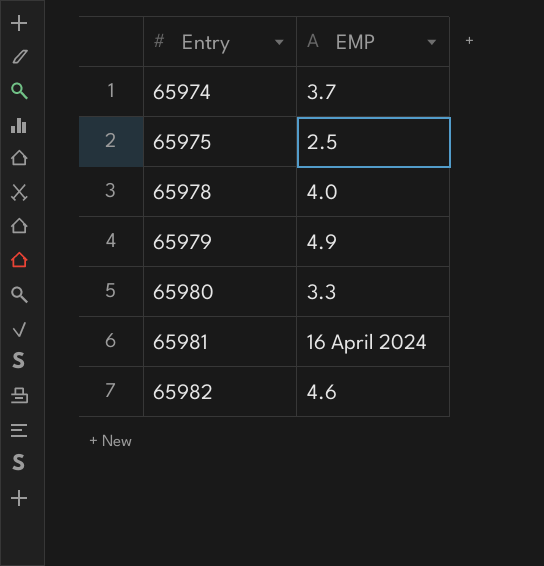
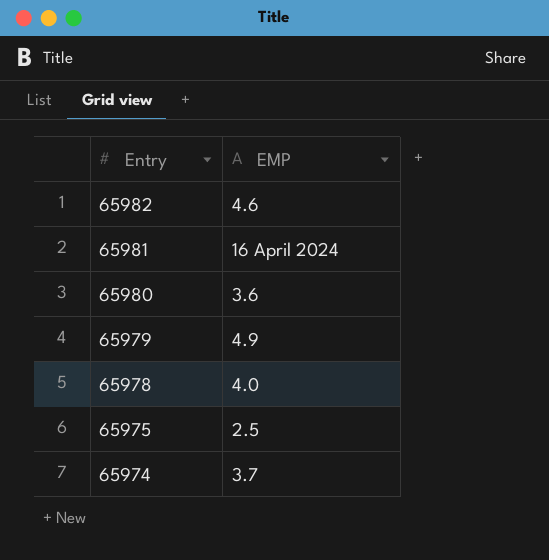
row order: Entry ascending -> Entry descending
65980 | EMP: 3.3 -> 3.6

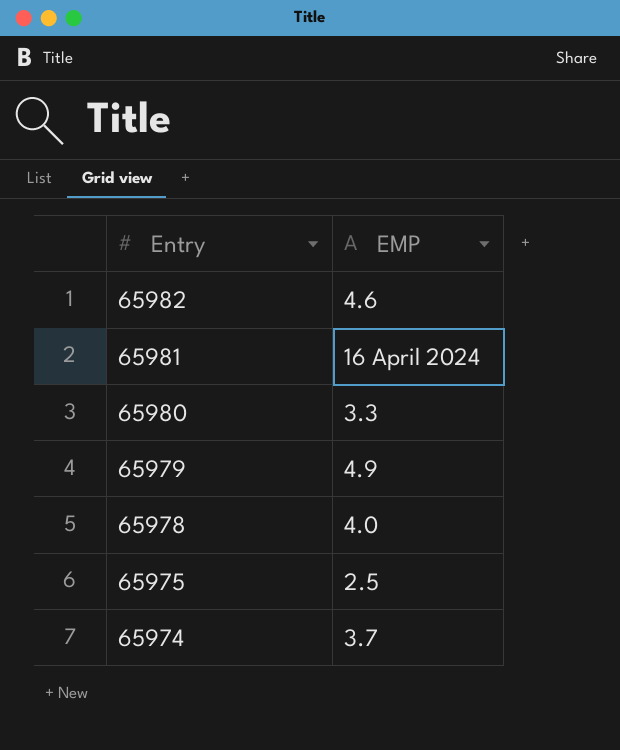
65980 | EMP: 3.6 -> 3.3

